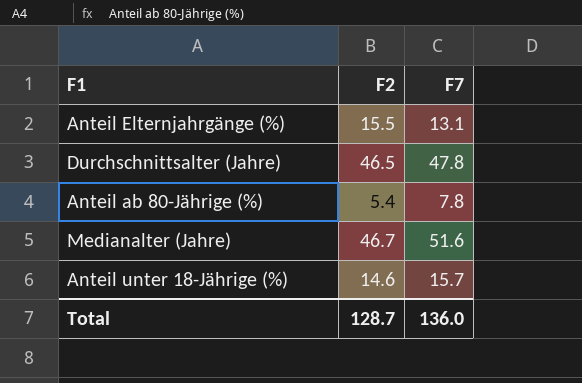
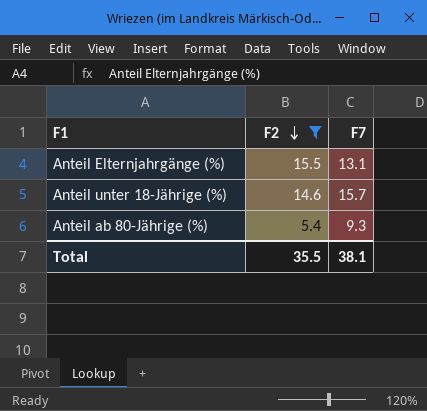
filter: none -> F2 <= 15.5
row order: none -> F2 descending
Anteil ab 80-Jährige (%) | F7: 7.8 -> 9.3
Total | F2: 128.7 -> 35.5
Total | F7: 136.0 -> 38.1

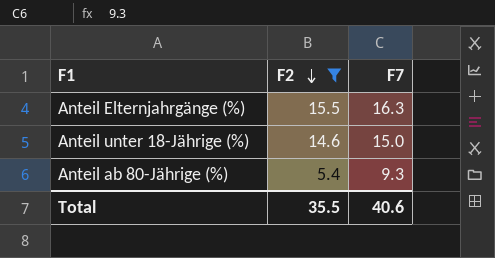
Anteil Elternjahrgänge (%) | F7: 13.1 -> 16.3
Anteil unter 18-Jährige (%) | F7: 15.7 -> 15.0
Total | F7: 38.1 -> 40.6

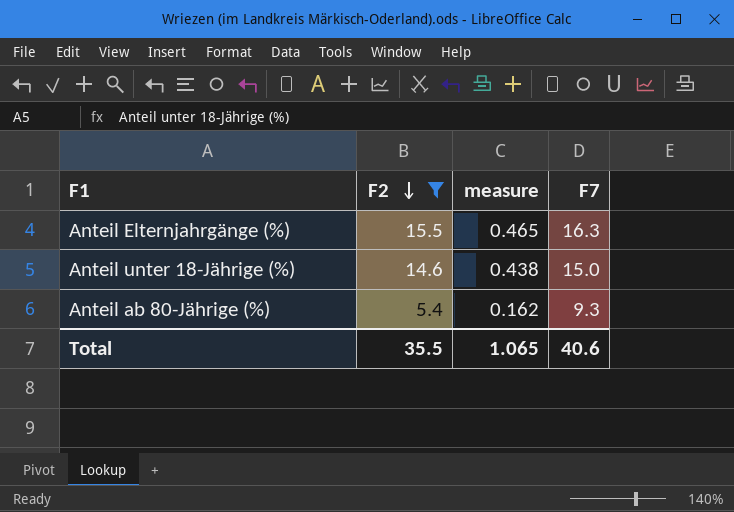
column measure | formula: none -> [F2] * 0.03

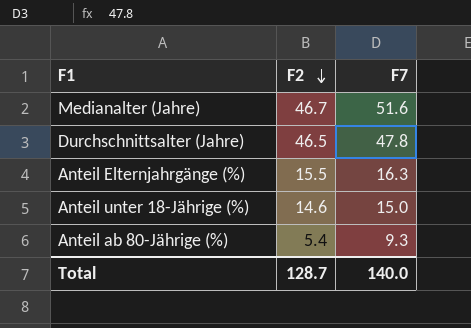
filter: F2 <= 15.5 -> none
column measure | formula: [F2] * 0.03 -> none
Total | F2: 35.5 -> 128.7
Total | F7: 40.6 -> 140.0

